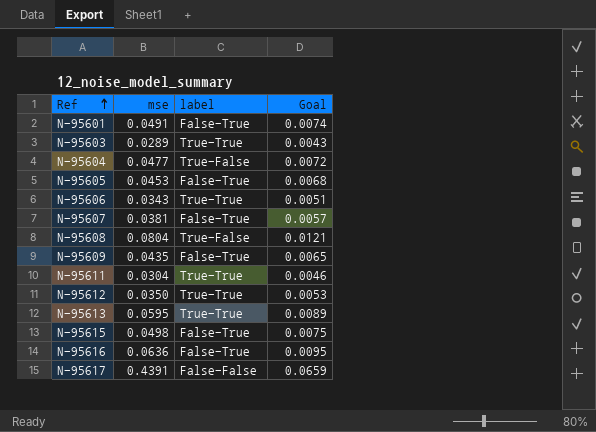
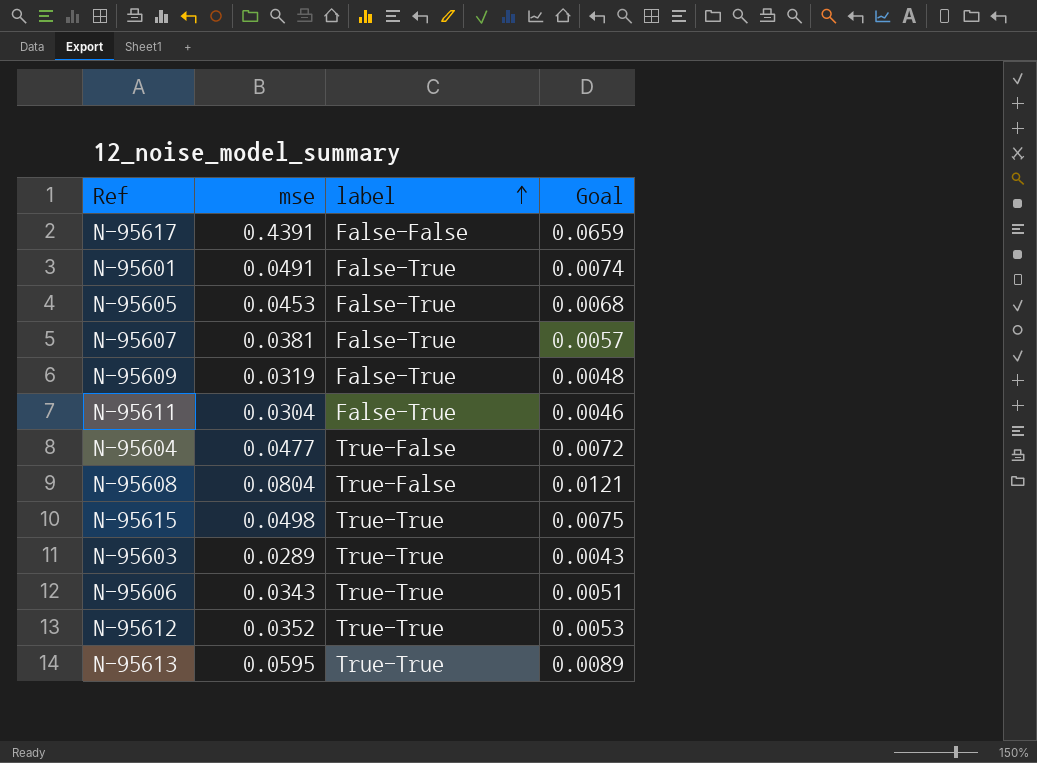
row order: Ref ascending -> label ascending
row N-95616: 0.0636 | False-True | 0.0095 -> none
N-95609 | mse: 0.0435 -> 0.0319
N-95609 | Goal: 0.0065 -> 0.0048
N-95611 | label: True-True -> False-True
N-95615 | label: False-True -> True-True
N-95612 | mse: 0.0350 -> 0.0352

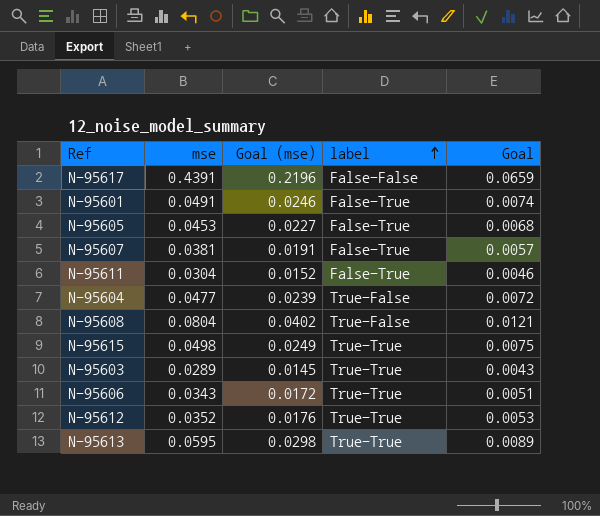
column Goal (mse) | formula: none -> [mse] * 0.5
row N-95609: 0.0319 | False-True | 0.0048 -> none

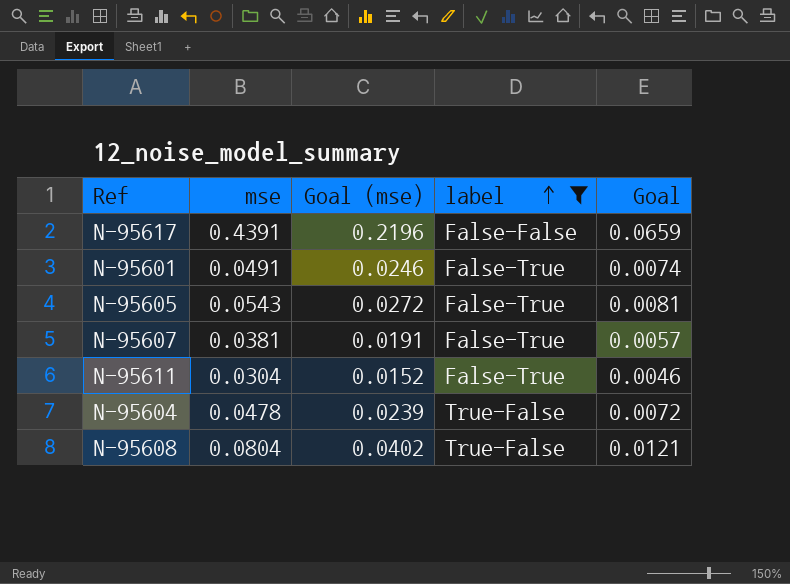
filter: none -> label != True-True
N-95605 | mse: 0.0453 -> 0.0543
N-95605 | Goal (mse): 0.0227 -> 0.0272
N-95605 | Goal: 0.0068 -> 0.0081
N-95604 | mse: 0.0477 -> 0.0478

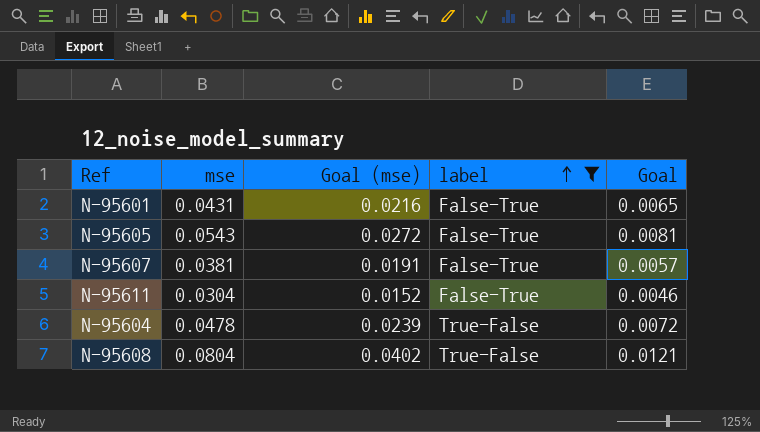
row N-95617: 0.4391 | 0.2196 | False-False | 0.0659 -> none
N-95601 | mse: 0.0491 -> 0.0431
N-95601 | Goal (mse): 0.0246 -> 0.0216
N-95601 | Goal: 0.0074 -> 0.0065

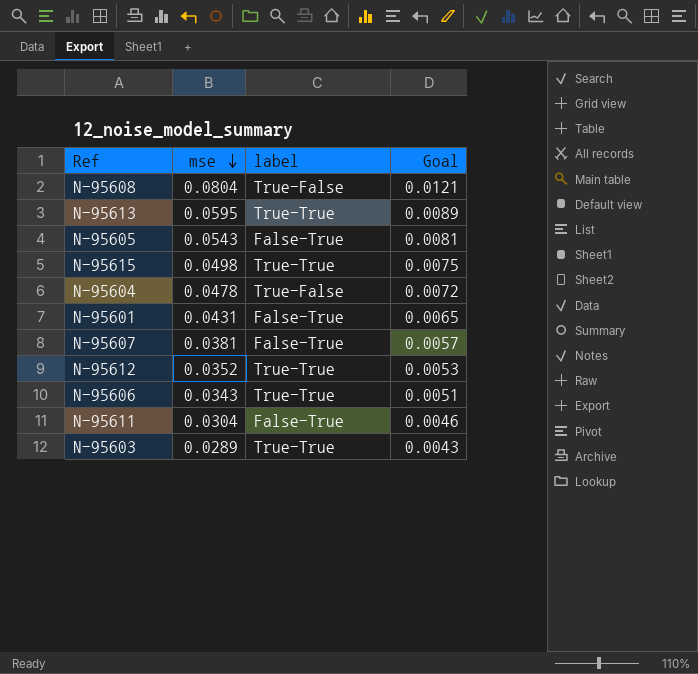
filter: label != True-True -> none
row order: label ascending -> mse descending
column Goal (mse) | formula: [mse] * 0.5 -> none

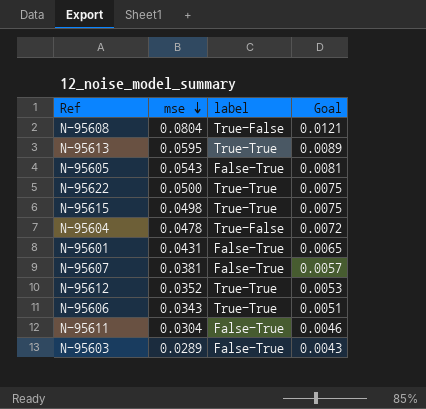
row N-95622: none -> 0.0500 | True-True | 0.0075
N-95603 | label: True-True -> False-True

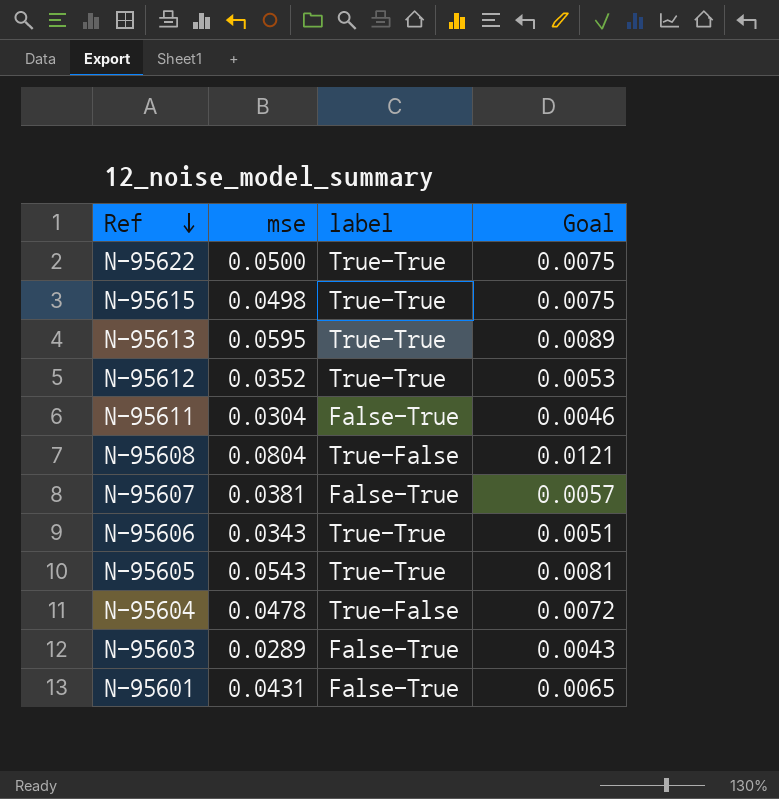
row order: mse descending -> Ref descending
N-95605 | label: False-True -> True-True

